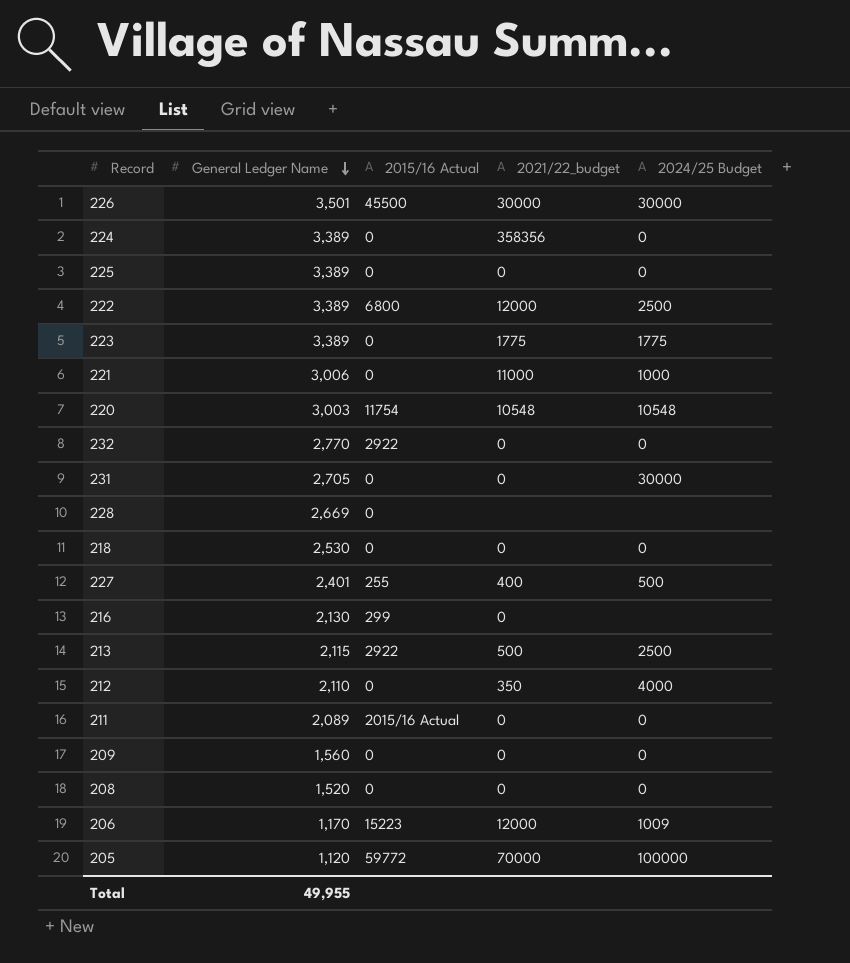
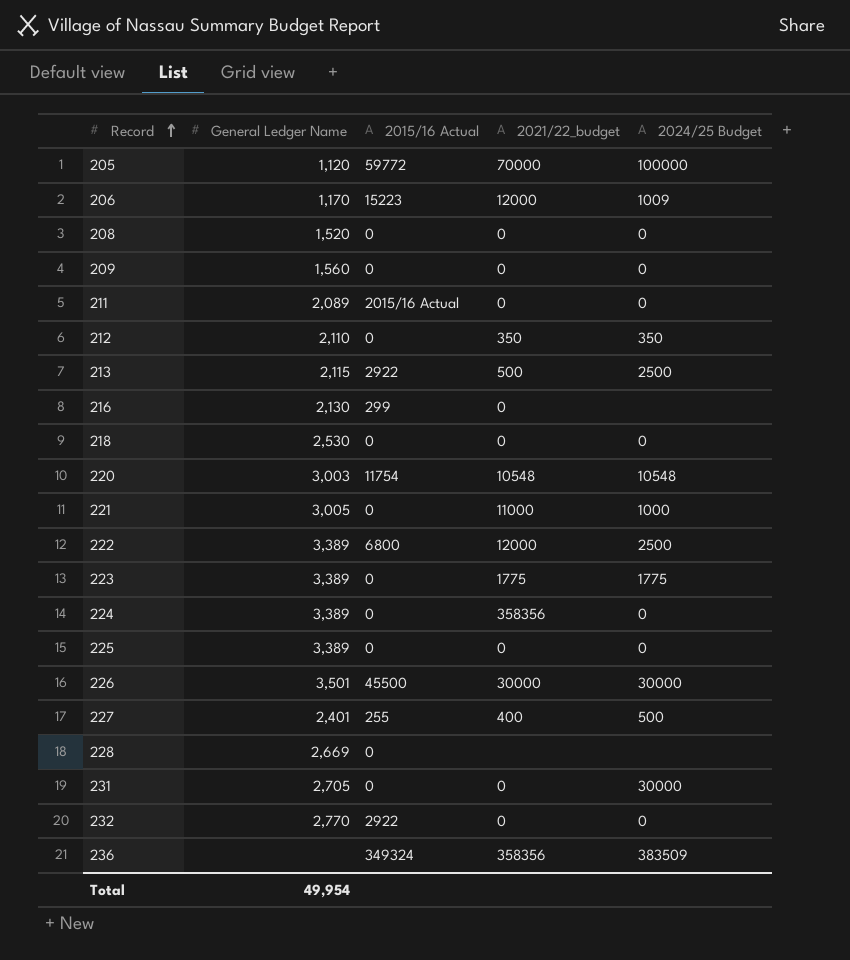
row order: General Ledger Name descending -> Record ascending
212 | 2024/25 Budget: 4000 -> 350
221 | General Ledger Name: 3,006 -> 3,005
row 236: none -> none | 349324 | 358356 | 383509
Total | General Ledger Name: 49,955 -> 49,954

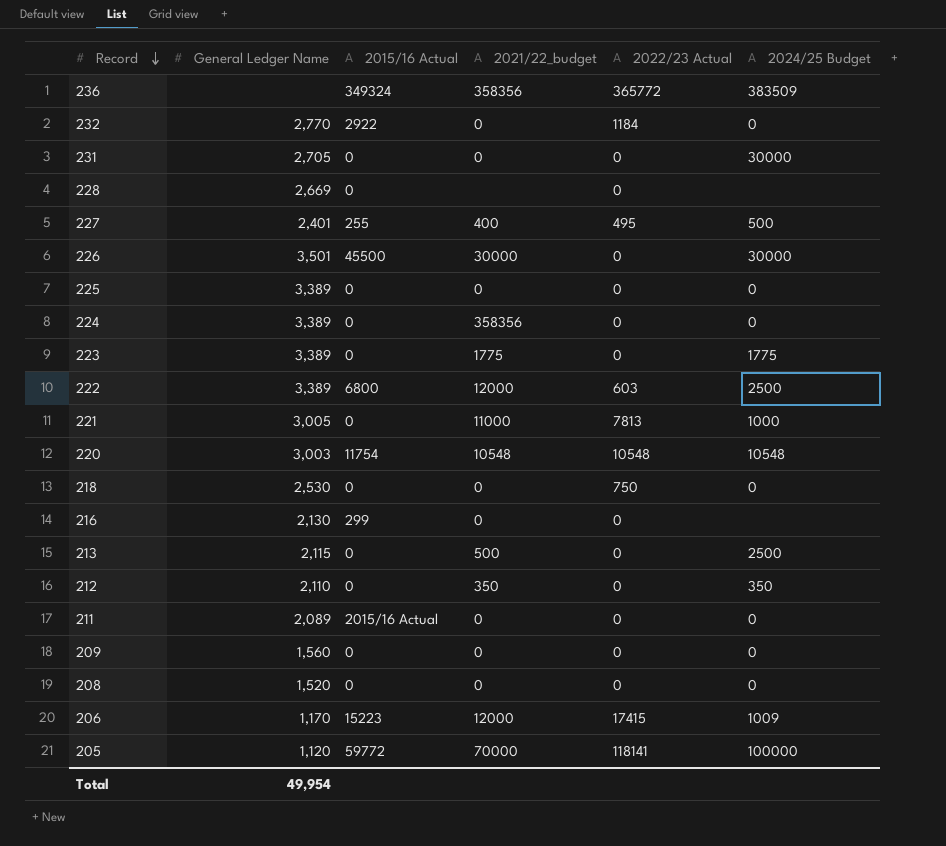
row order: Record ascending -> Record descending
column 2022/23 Actual | position: none -> 5
213 | 2015/16 Actual: 2922 -> 0

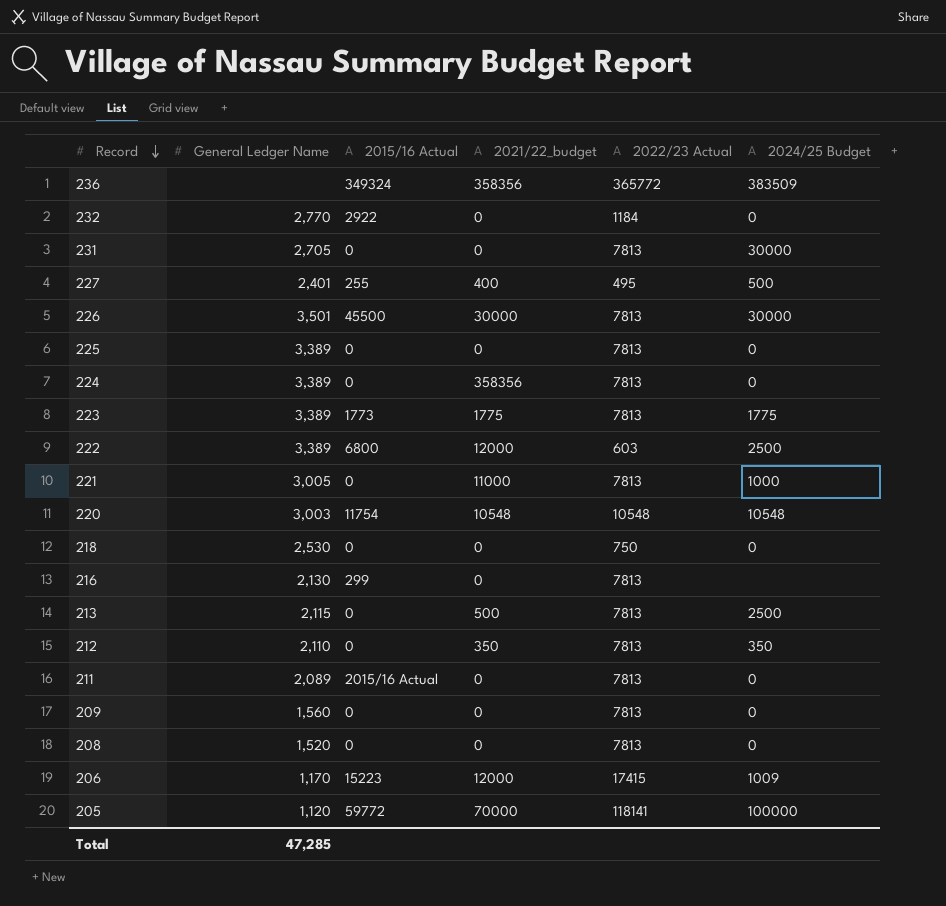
row 228: 2,669 | 0 | none | 0 | none -> none
231 | 2022/23 Actual: 0 -> 7813
226 | 2022/23 Actual: 0 -> 7813
225 | 2022/23 Actual: 0 -> 7813
224 | 2022/23 Actual: 0 -> 7813
223 | 2015/16 Actual: 0 -> 1773
223 | 2022/23 Actual: 0 -> 7813
216 | 2022/23 Actual: 0 -> 7813
213 | 2022/23 Actual: 0 -> 7813
212 | 2022/23 Actual: 0 -> 7813
211 | 2022/23 Actual: 0 -> 7813
209 | 2022/23 Actual: 0 -> 7813
208 | 2022/23 Actual: 0 -> 7813
Total | General Ledger Name: 49,954 -> 47,285

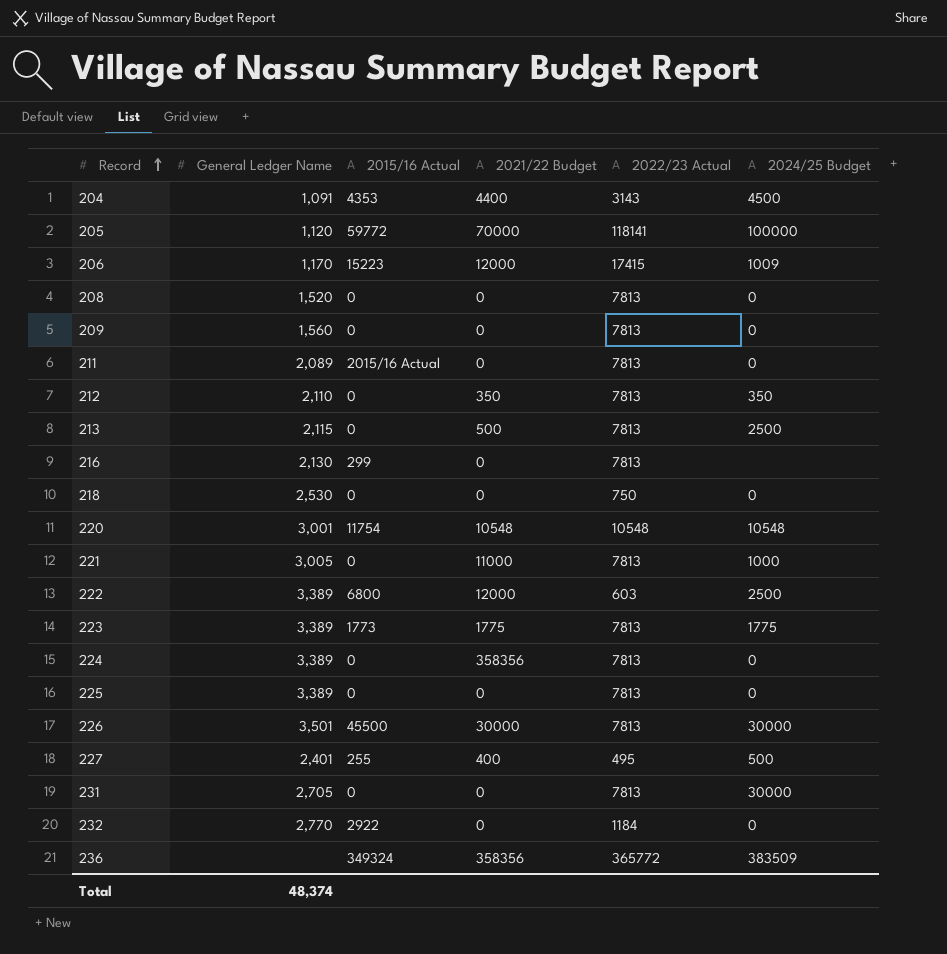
row order: Record descending -> Record ascending
column name: 2021/22_budget -> 2021/22 Budget
row 204: none -> 1,091 | 4353 | 4400 | 3143 | 4500
220 | General Ledger Name: 3,003 -> 3,001
Total | General Ledger Name: 47,285 -> 48,374

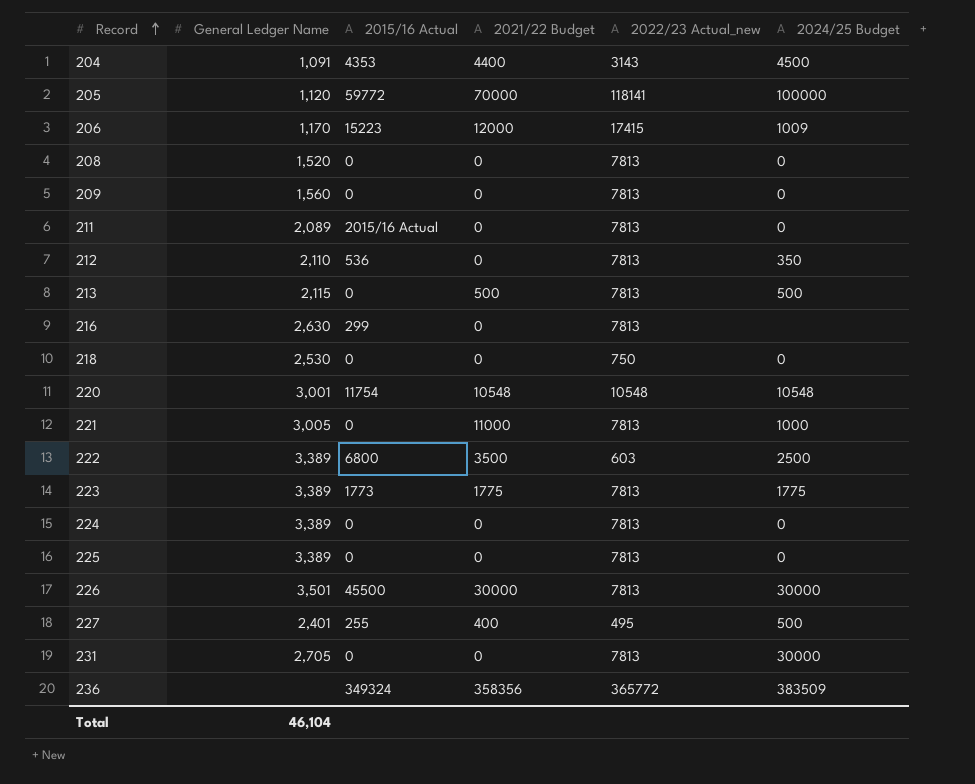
column name: 2022/23 Actual -> 2022/23 Actual_new
row 232: 2,770 | 2922 | 0 | 1184 | 0 -> none
212 | 2015/16 Actual: 0 -> 536
212 | 2021/22 Budget: 350 -> 0
213 | 2024/25 Budget: 2500 -> 500
216 | General Ledger Name: 2,130 -> 2,630
222 | 2021/22 Budget: 12000 -> 3500
224 | 2021/22 Budget: 358356 -> 0
Total | General Ledger Name: 48,374 -> 46,104

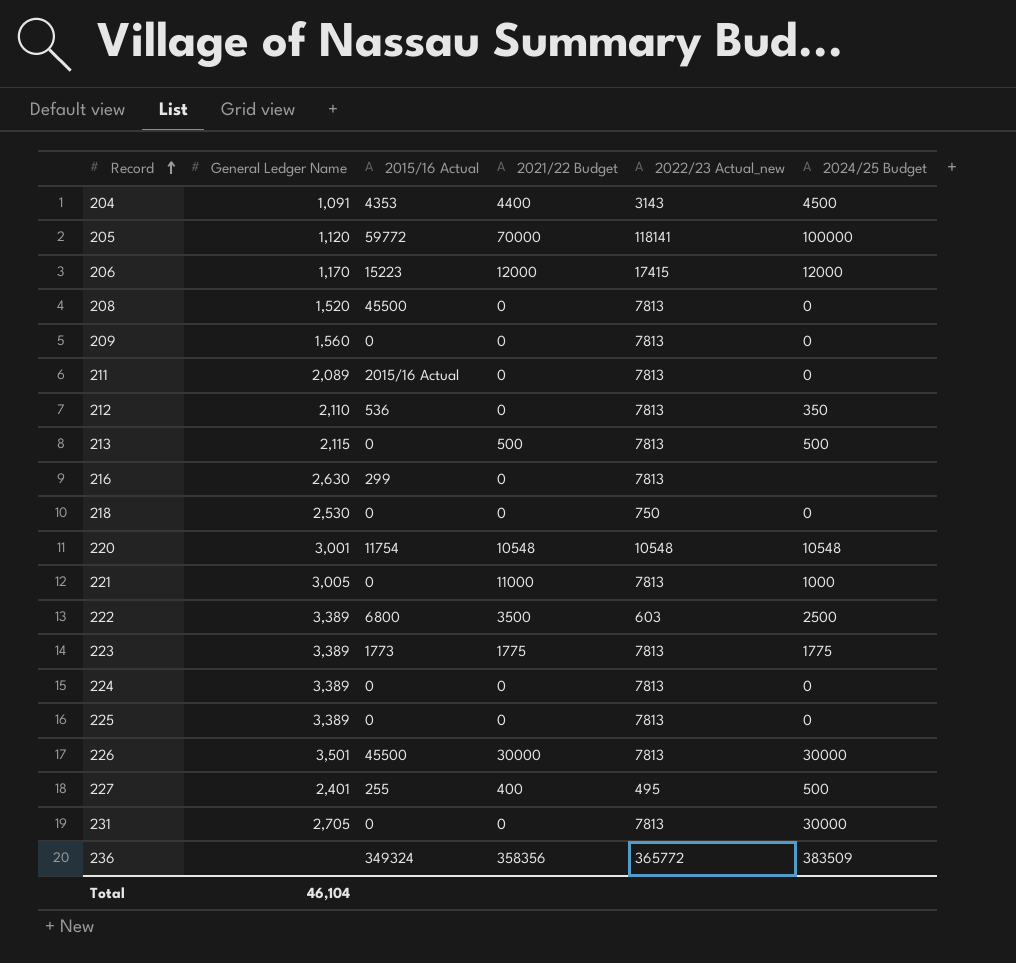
206 | 2024/25 Budget: 1009 -> 12000
208 | 2015/16 Actual: 0 -> 45500

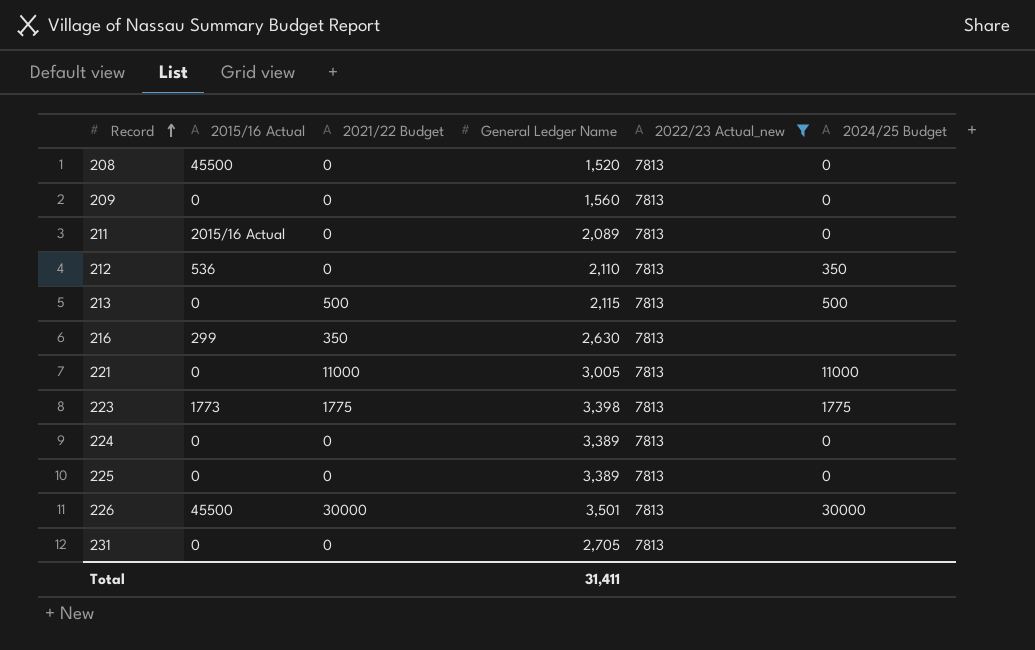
filter: none -> 2022/23 Actual_new = 7813
column General Ledger Name | position: 2 -> 4
216 | 2021/22 Budget: 0 -> 350
221 | 2024/25 Budget: 1000 -> 11000
223 | General Ledger Name: 3,389 -> 3,398
231 | 2024/25 Budget: 30000 -> none
Total | General Ledger Name: 46,104 -> 31,411

